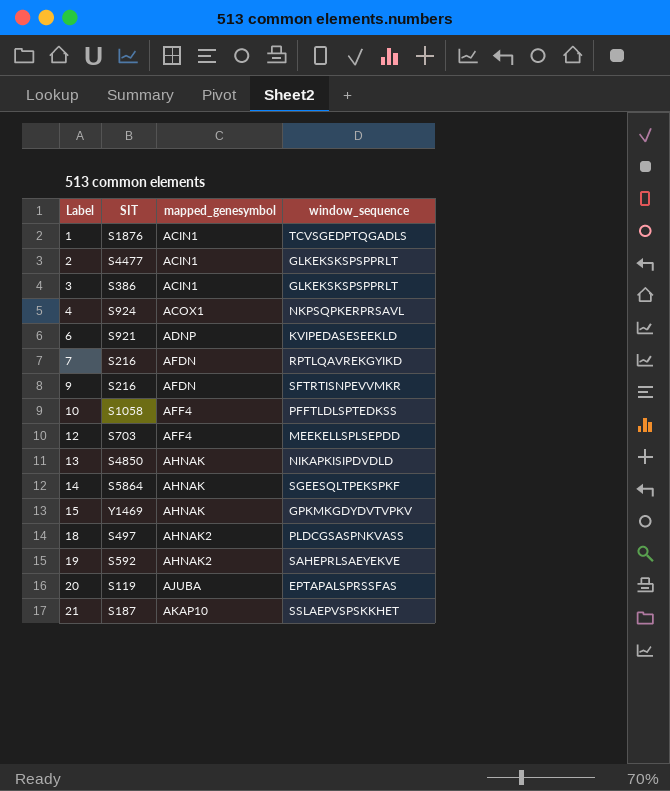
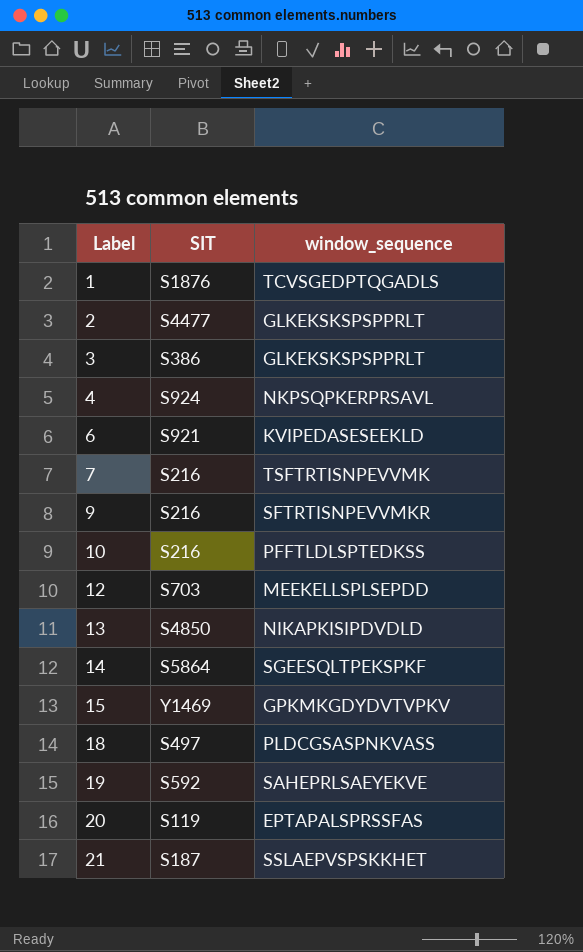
column mapped_genesymbol | position: 3 -> none
7 | window_sequence: RPTLQAVREKGYIKD -> TSFTRTISNPEVVMK
10 | SIT: S1058 -> S216

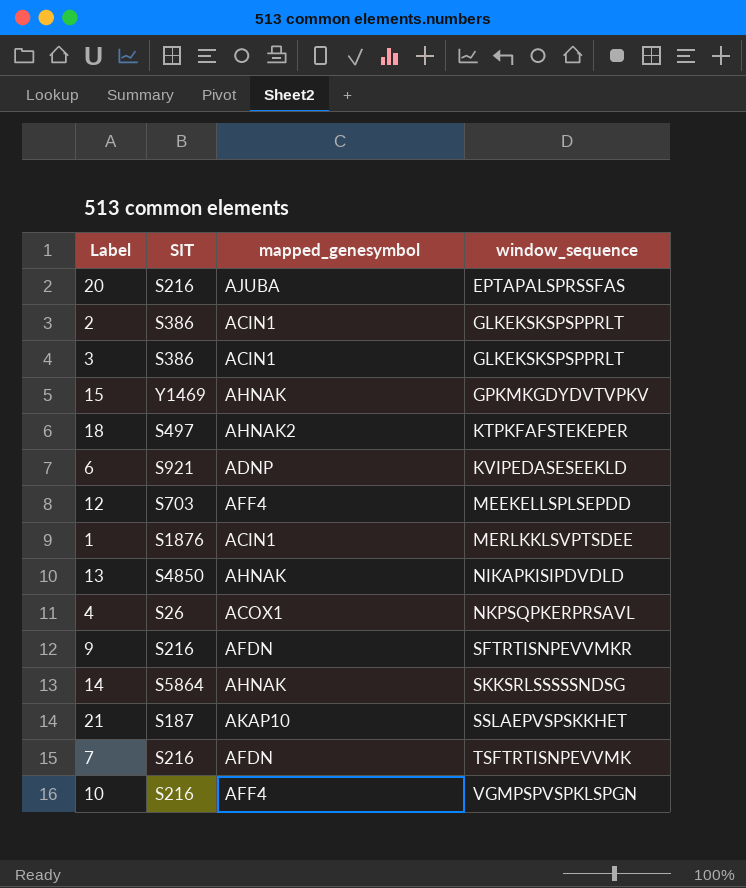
row order: Label ascending -> window_sequence ascending
column mapped_genesymbol | position: none -> 3
row 19: S592 | SAHEPRLSAEYEKVE -> none
20 | SIT: S119 -> S216
2 | SIT: S4477 -> S386
18 | window_sequence: PLDCGSASPNKVASS -> KTPKFAFSTEKEPER
1 | window_sequence: TCVSGEDPTQGADLS -> MERLKKLSVPTSDEE
4 | SIT: S924 -> S26
14 | window_sequence: SGEESQLTPEKSPKF -> SKKSRLSSSSSNDSG
10 | window_sequence: PFFTLDLSPTEDKSS -> VGMPSPVSPKLSPGN

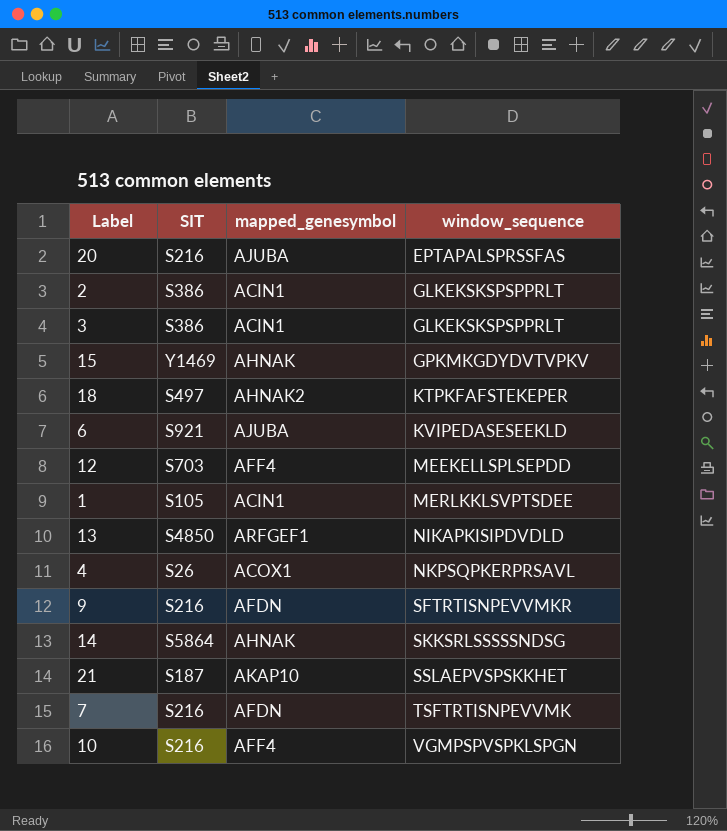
6 | mapped_genesymbol: ADNP -> AJUBA
1 | SIT: S1876 -> S105
13 | mapped_genesymbol: AHNAK -> ARFGEF1

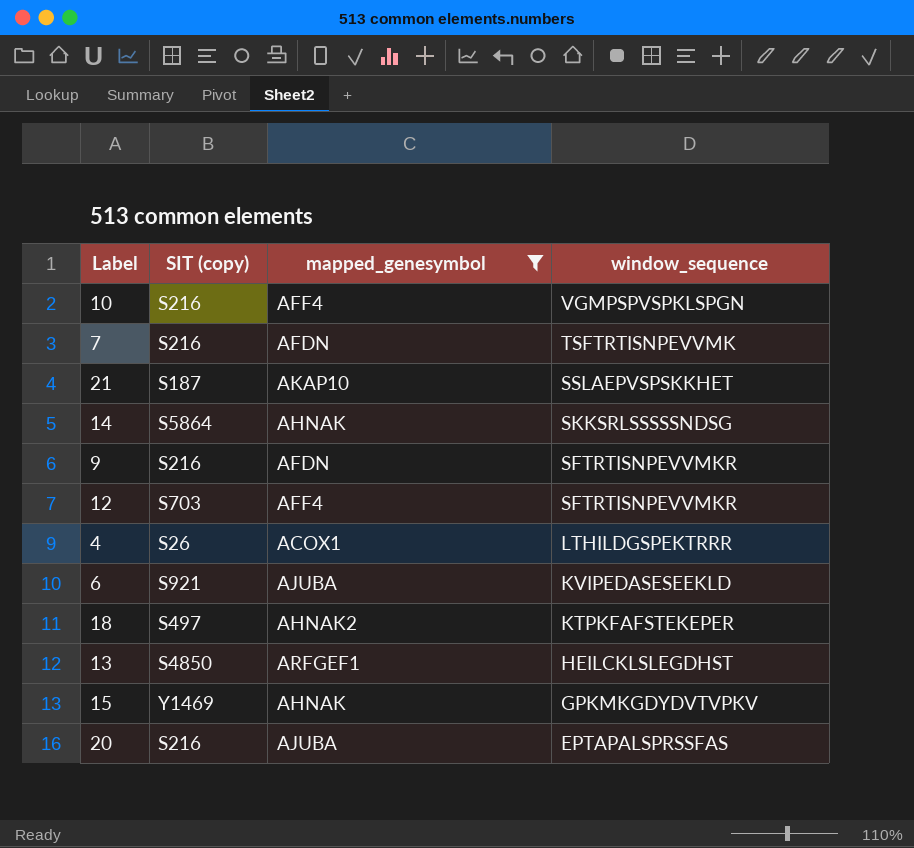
filter: none -> mapped_genesymbol != ACIN1
row order: window_sequence ascending -> window_sequence descending
column name: SIT -> SIT (copy)
12 | window_sequence: MEEKELLSPLSEPDD -> SFTRTISNPEVVMKR
4 | window_sequence: NKPSQPKERPRSAVL -> LTHILDGSPEKTRRR
13 | window_sequence: NIKAPKISIPDVDLD -> HEILCKLSLEGDHST

